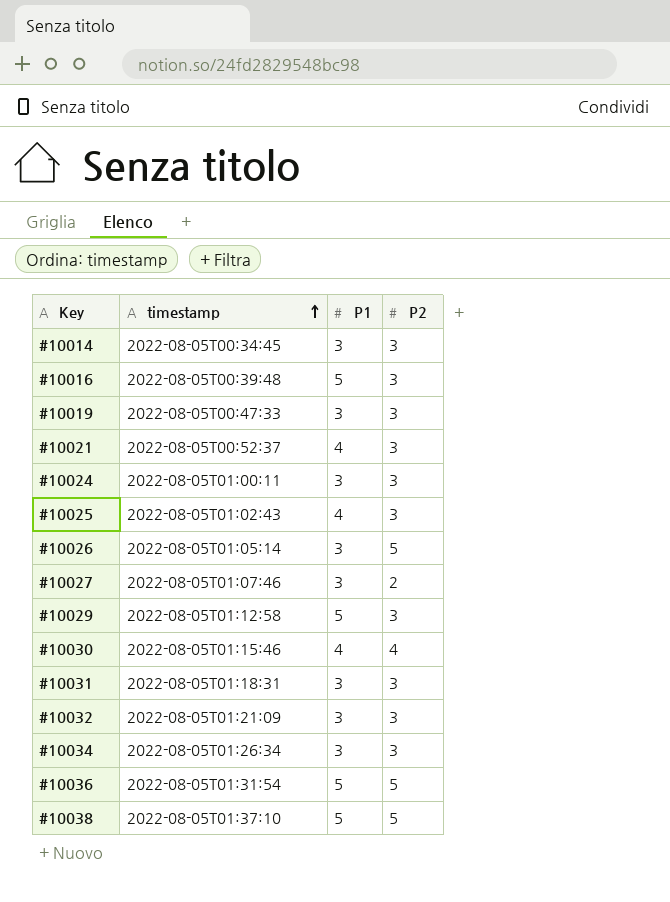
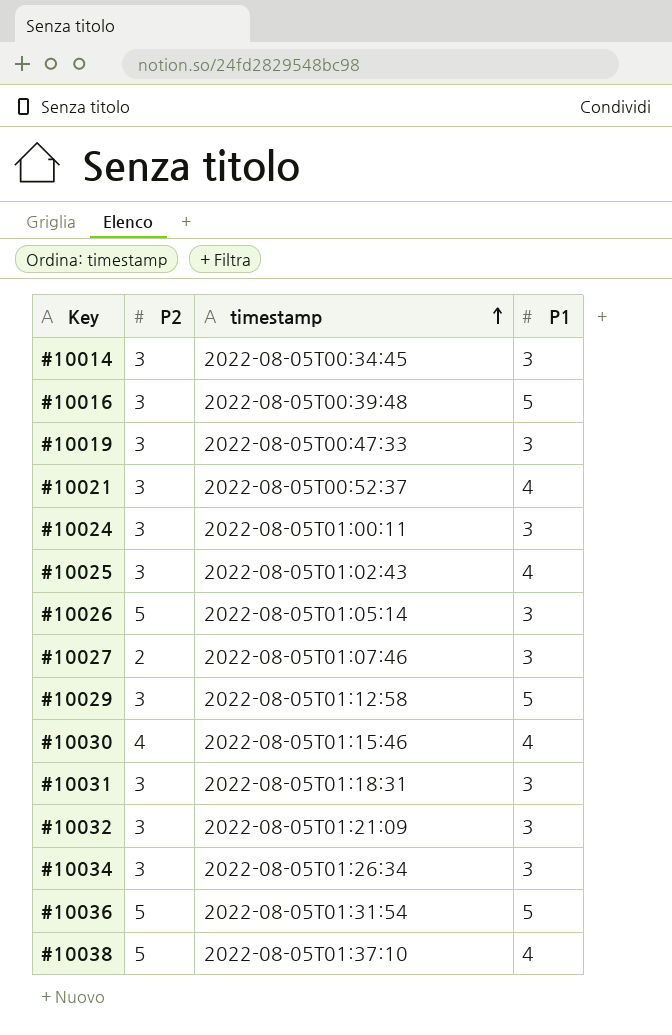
column P2 | position: 4 -> 2
#10038 | P1: 5 -> 4

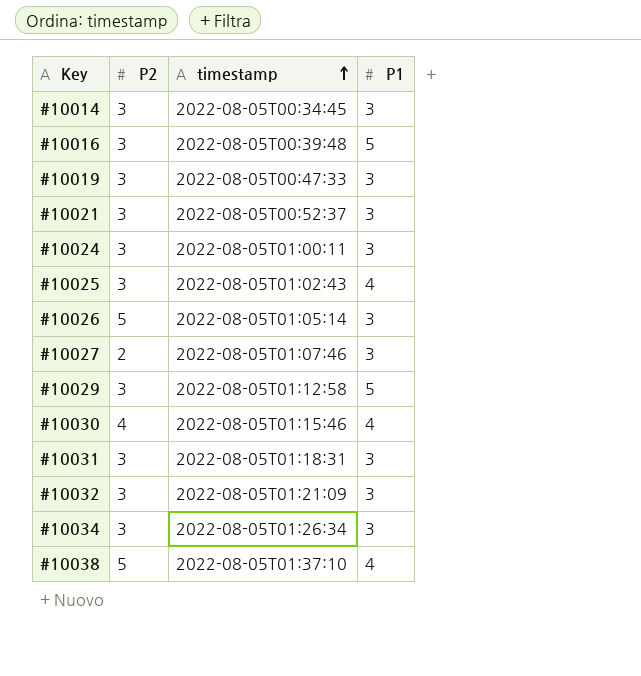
row #10036: 5 | 2022-08-05T01:31:54 | 5 -> none
#10021 | P1: 4 -> 3

